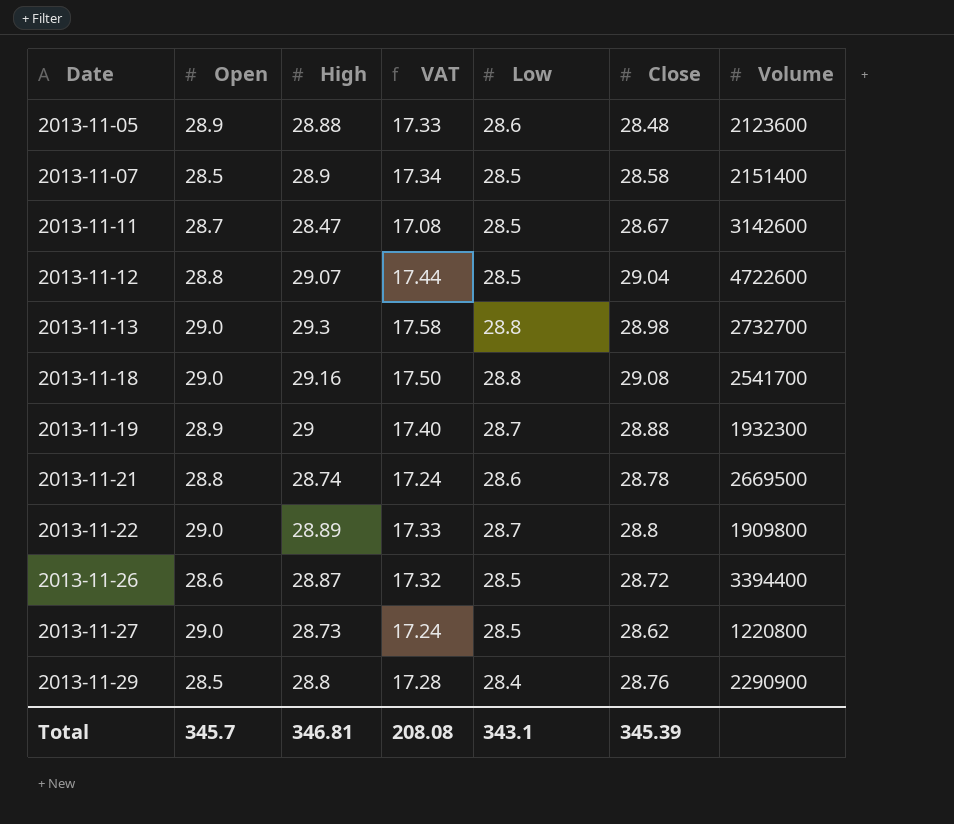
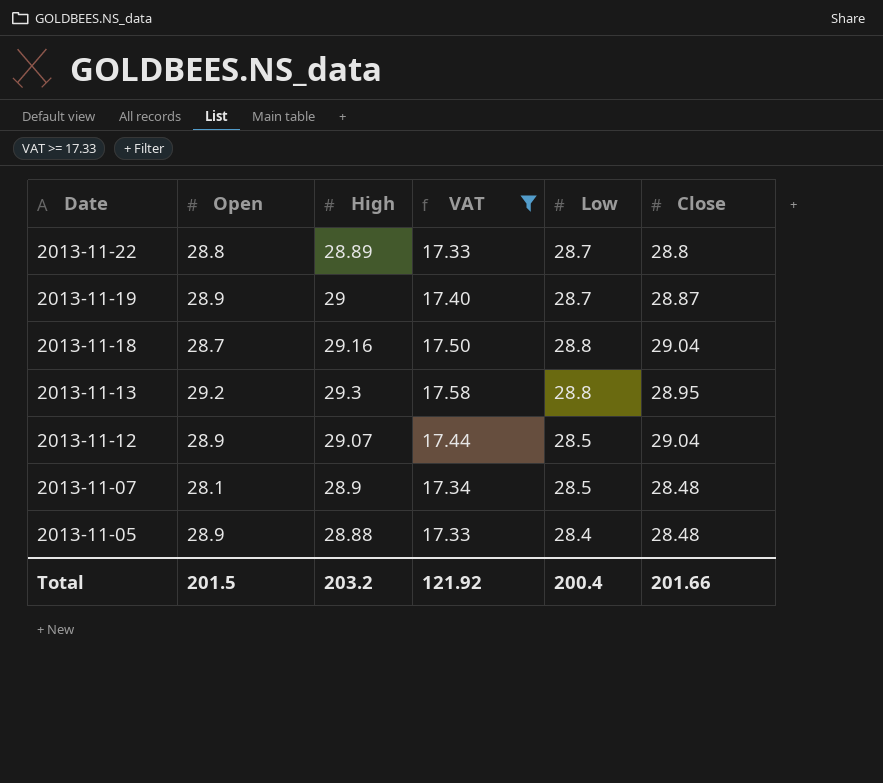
filter: none -> VAT >= 17.33
row order: Date ascending -> Date descending
column Volume | position: 7 -> none
2013-11-22 | Open: 29.0 -> 28.8
2013-11-19 | Close: 28.88 -> 28.87
2013-11-18 | Open: 29.0 -> 28.7
2013-11-18 | Close: 29.08 -> 29.04
2013-11-13 | Open: 29.0 -> 29.2
2013-11-13 | Close: 28.98 -> 28.95
2013-11-12 | Open: 28.8 -> 28.9
2013-11-07 | Open: 28.5 -> 28.1
2013-11-07 | Close: 28.58 -> 28.48
2013-11-05 | Low: 28.6 -> 28.4
Total | Open: 345.7 -> 201.5
Total | High: 346.81 -> 203.2
Total | VAT: 208.08 -> 121.92
Total | Low: 343.1 -> 200.4
Total | Close: 345.39 -> 201.66

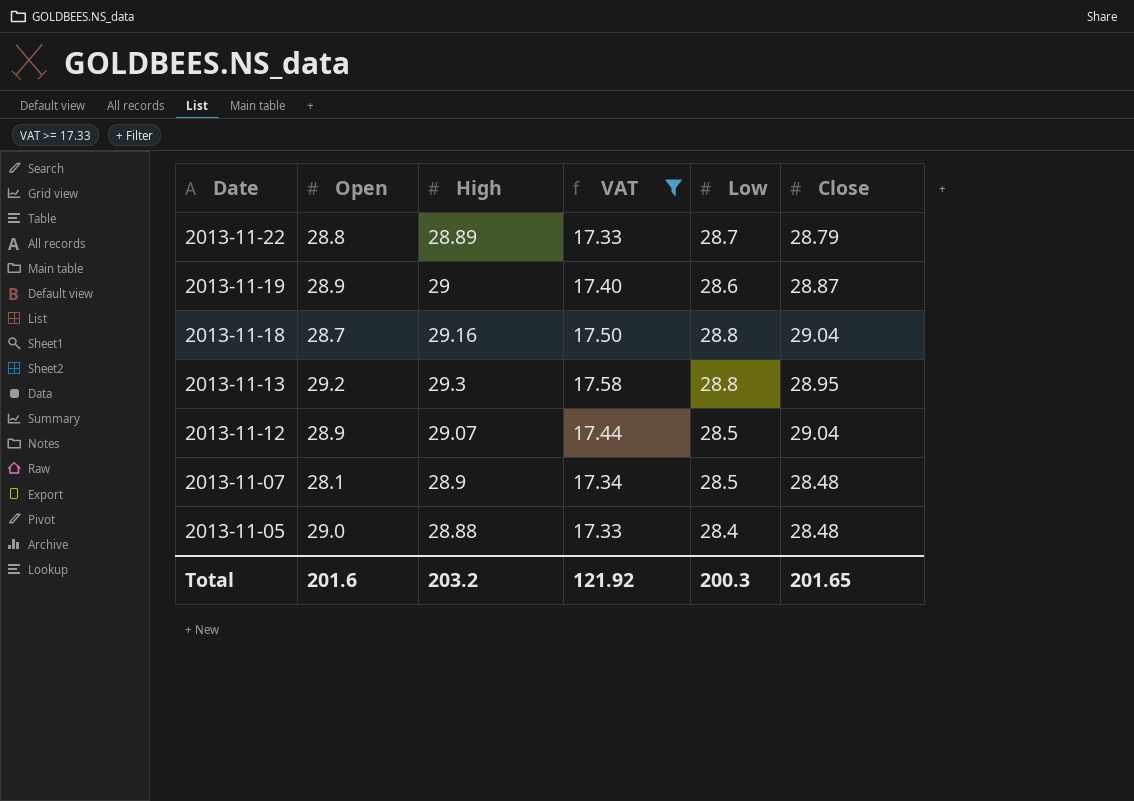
2013-11-22 | Close: 28.8 -> 28.79
2013-11-19 | Low: 28.7 -> 28.6
2013-11-05 | Open: 28.9 -> 29.0
Total | Open: 201.5 -> 201.6
Total | Low: 200.4 -> 200.3
Total | Close: 201.66 -> 201.65

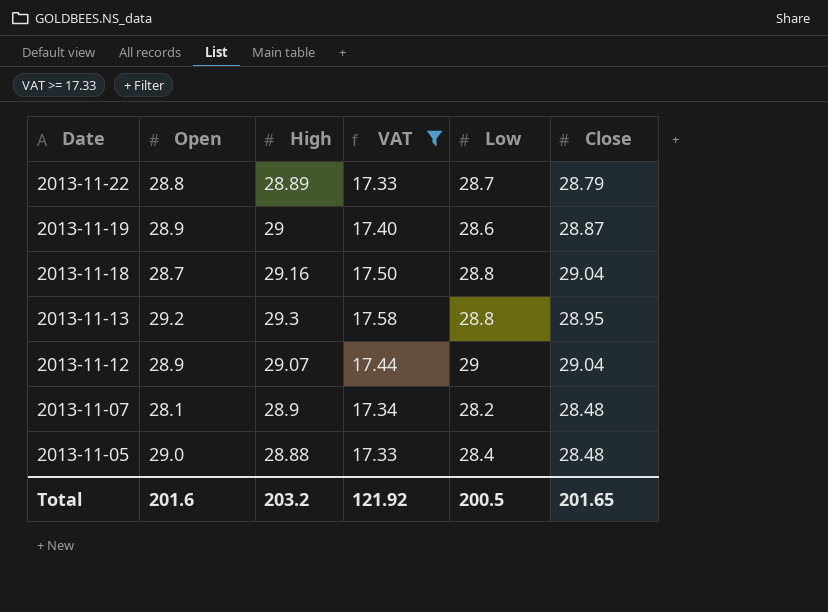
2013-11-12 | Low: 28.5 -> 29
2013-11-07 | Low: 28.5 -> 28.2
Total | Low: 200.3 -> 200.5

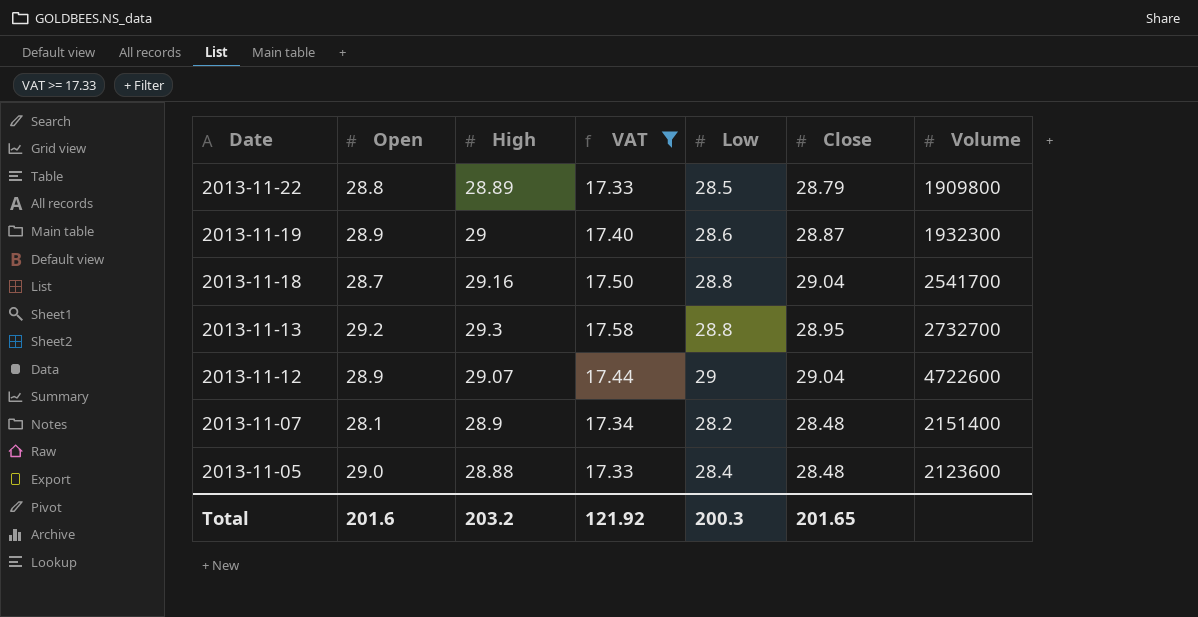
column Volume | position: none -> 7
2013-11-22 | Low: 28.7 -> 28.5
Total | Low: 200.5 -> 200.3

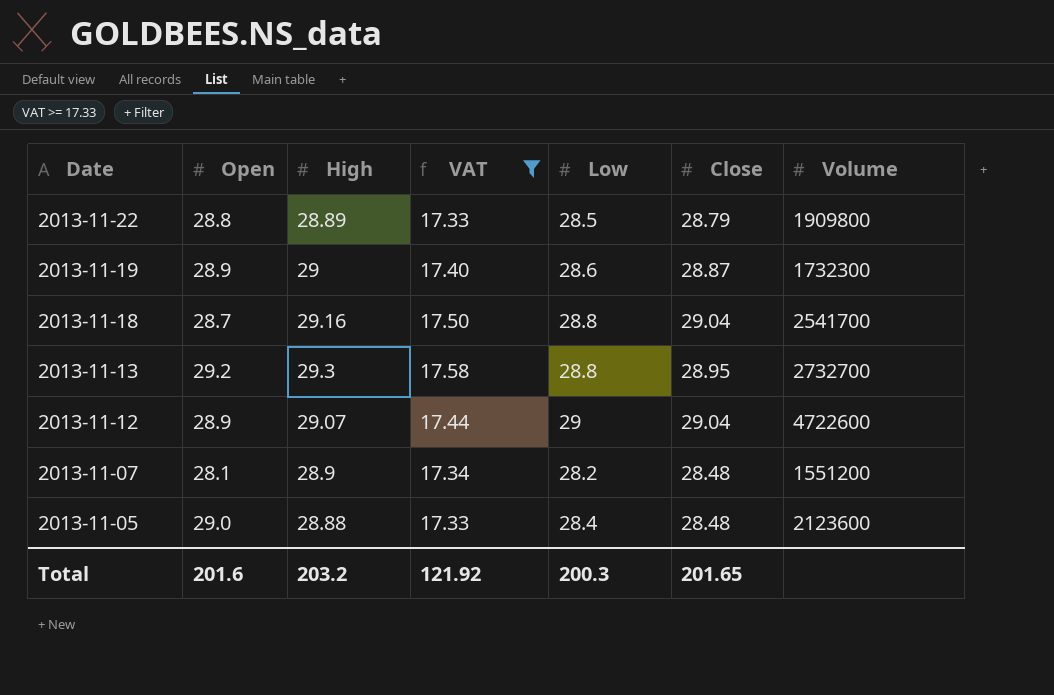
2013-11-19 | Volume: 1932300 -> 1732300
2013-11-07 | Volume: 2151400 -> 1551200

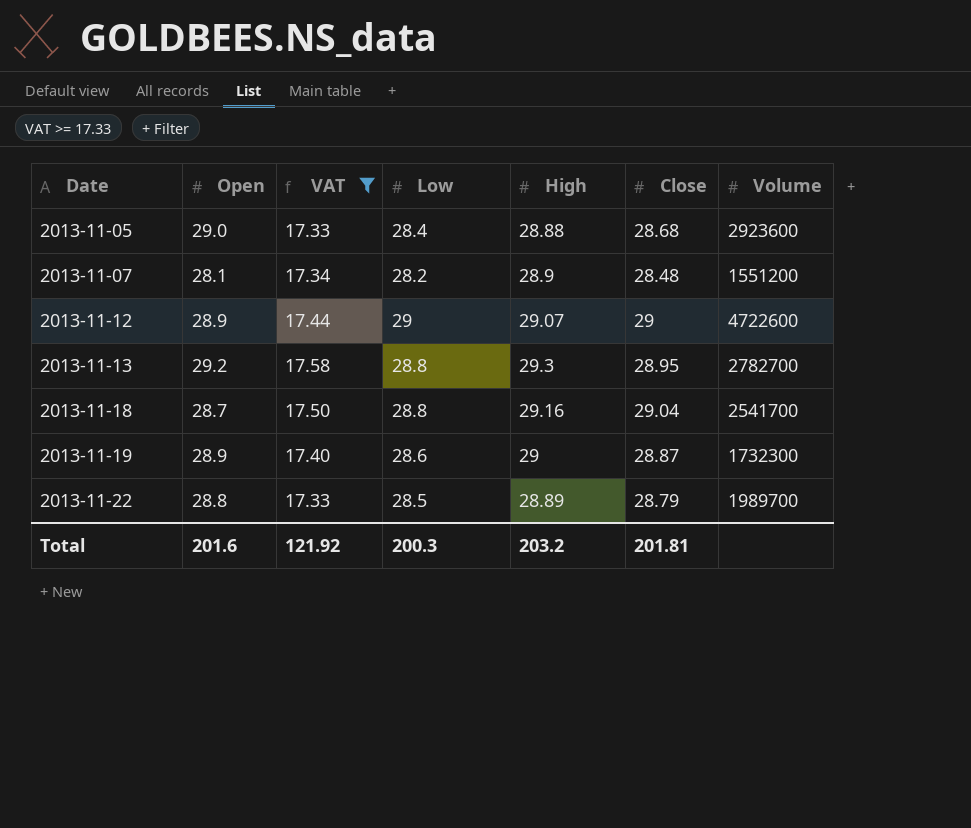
row order: Date descending -> Date ascending
column High | position: 3 -> 5
2013-11-05 | Close: 28.48 -> 28.68
2013-11-05 | Volume: 2123600 -> 2923600
2013-11-12 | Close: 29.04 -> 29
2013-11-13 | Volume: 2732700 -> 2782700
2013-11-22 | Volume: 1909800 -> 1989700
Total | Close: 201.65 -> 201.81

